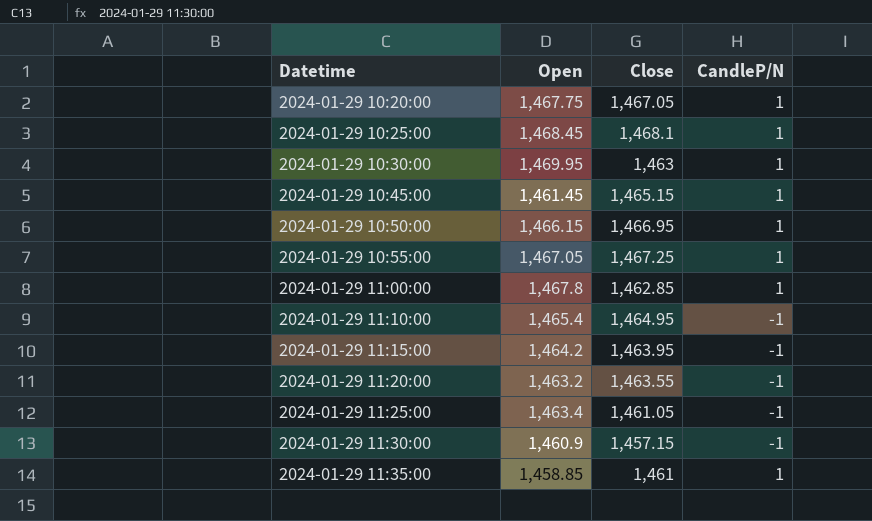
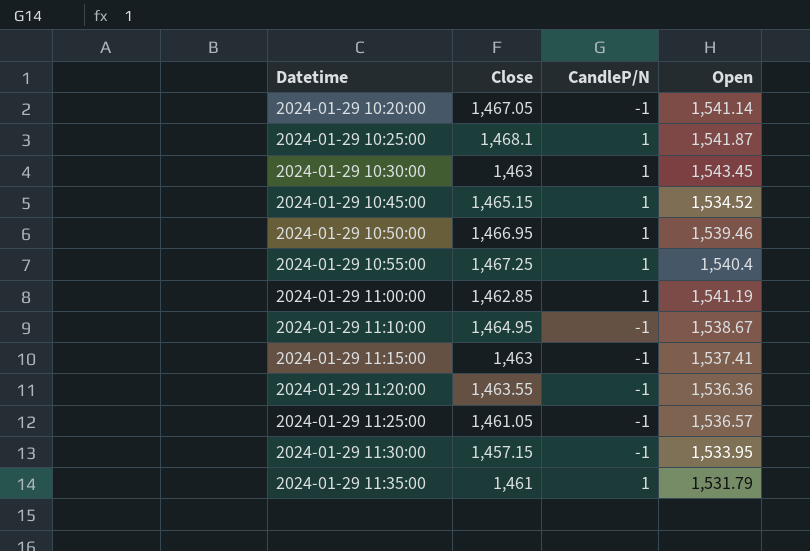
column Open | position: 2 -> 4
2024-01-29 10:20:00 | CandleP/N: 1 -> -1
2024-01-29 10:20:00 | Open: 1,467.75 -> 1,541.14
2024-01-29 10:25:00 | Open: 1,468.45 -> 1,541.87
2024-01-29 10:30:00 | Open: 1,469.95 -> 1,543.45
2024-01-29 10:45:00 | Open: 1,461.45 -> 1,534.52
2024-01-29 10:50:00 | Open: 1,466.15 -> 1,539.46
2024-01-29 10:55:00 | Open: 1,467.05 -> 1,540.4
2024-01-29 11:00:00 | Open: 1,467.8 -> 1,541.19
2024-01-29 11:10:00 | Open: 1,465.4 -> 1,538.67
2024-01-29 11:15:00 | Close: 1,463.95 -> 1,463
2024-01-29 11:15:00 | Open: 1,464.2 -> 1,537.41
2024-01-29 11:20:00 | Open: 1,463.2 -> 1,536.36
2024-01-29 11:25:00 | Open: 1,463.4 -> 1,536.57
2024-01-29 11:30:00 | Open: 1,460.9 -> 1,533.95
2024-01-29 11:35:00 | Open: 1,458.85 -> 1,531.79

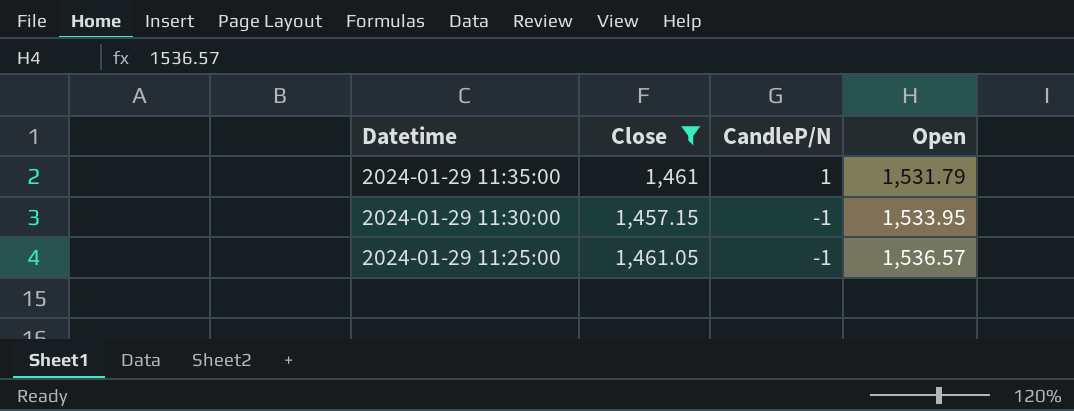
filter: none -> Close <= 1,461.05
row order: Datetime ascending -> Datetime descending

